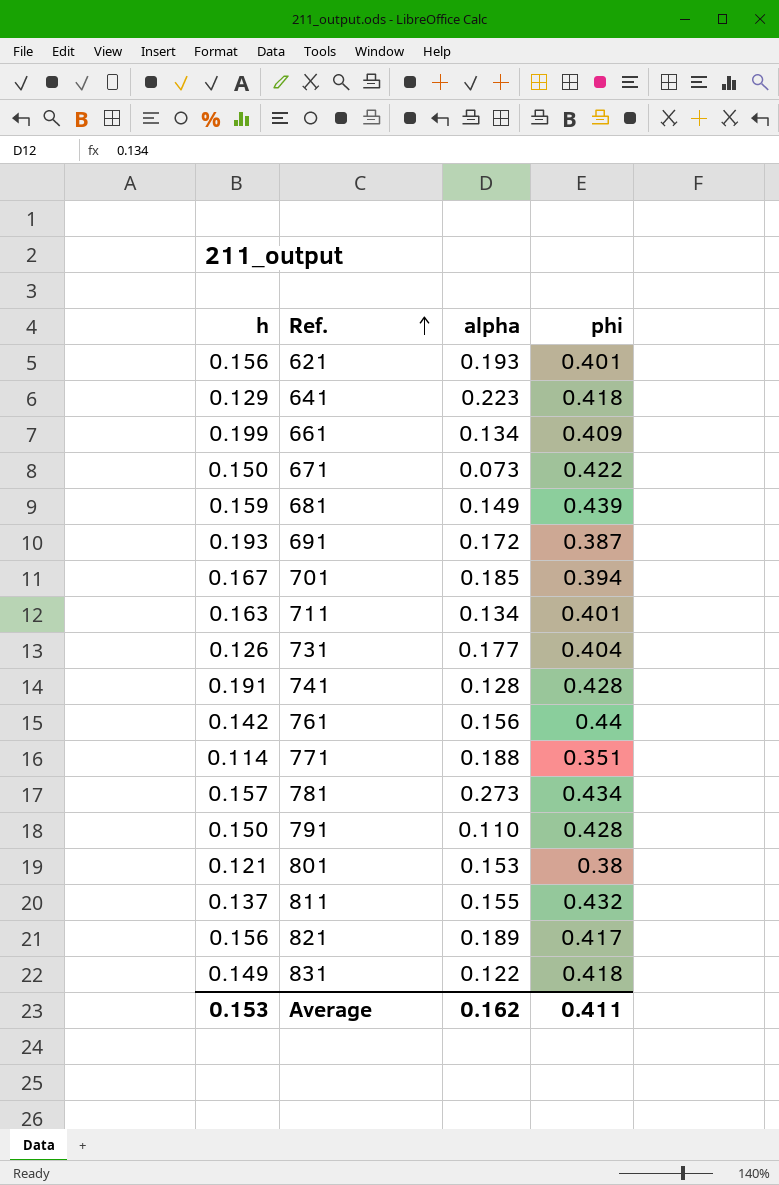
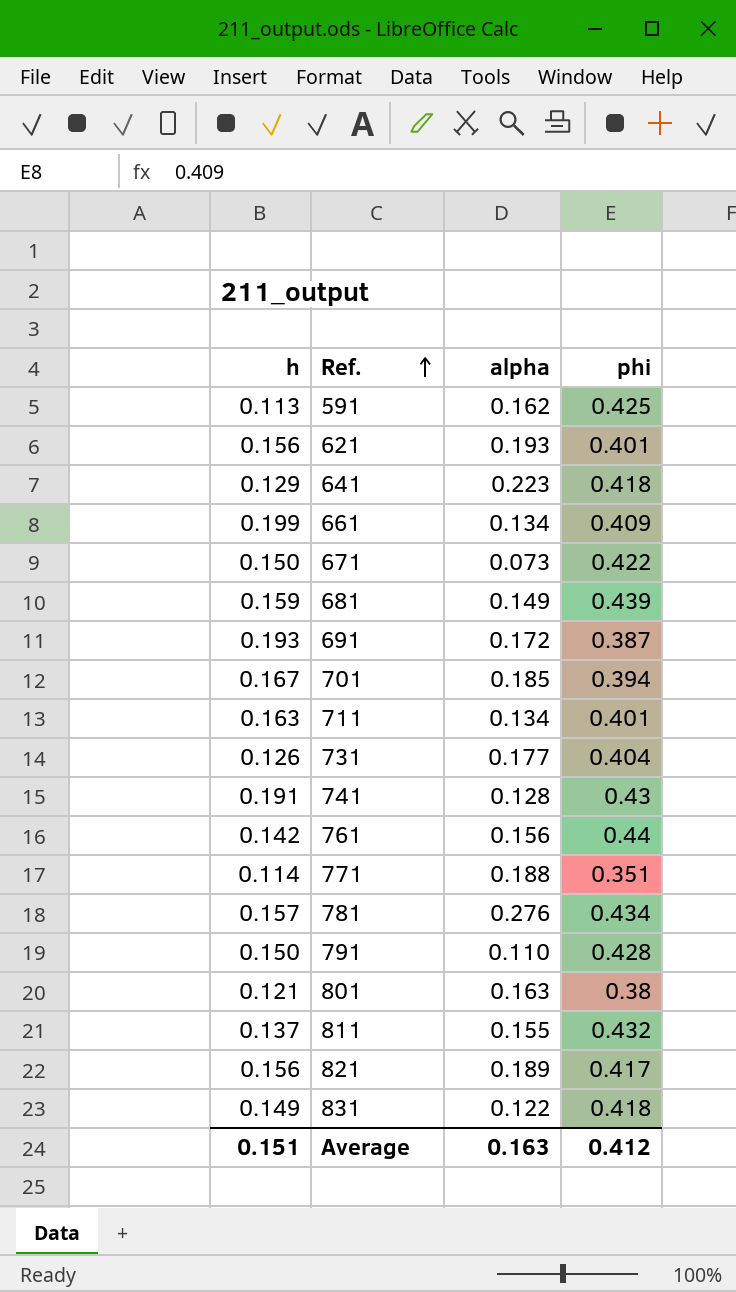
row 591: none -> 0.113 | 0.162 | 0.425
741 | phi: 0.428 -> 0.43
781 | alpha: 0.273 -> 0.276
801 | alpha: 0.153 -> 0.163
Average | h: 0.153 -> 0.151
Average | alpha: 0.162 -> 0.163
Average | phi: 0.411 -> 0.412

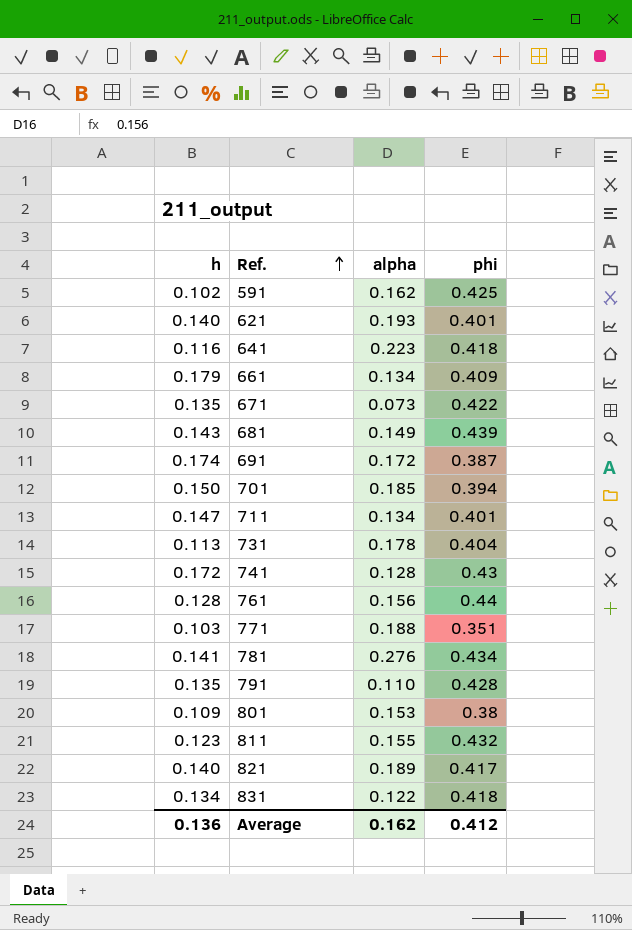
591 | h: 0.113 -> 0.102
621 | h: 0.156 -> 0.140
641 | h: 0.129 -> 0.116
661 | h: 0.199 -> 0.179
671 | h: 0.150 -> 0.135
681 | h: 0.159 -> 0.143
691 | h: 0.193 -> 0.174
701 | h: 0.167 -> 0.150
711 | h: 0.163 -> 0.147
731 | h: 0.126 -> 0.113
731 | alpha: 0.177 -> 0.178
741 | h: 0.191 -> 0.172
761 | h: 0.142 -> 0.128
771 | h: 0.114 -> 0.103
781 | h: 0.157 -> 0.141
791 | h: 0.150 -> 0.135
801 | h: 0.121 -> 0.109
801 | alpha: 0.163 -> 0.153
811 | h: 0.137 -> 0.123
821 | h: 0.156 -> 0.140
831 | h: 0.149 -> 0.134
Average | h: 0.151 -> 0.136
Average | alpha: 0.163 -> 0.162

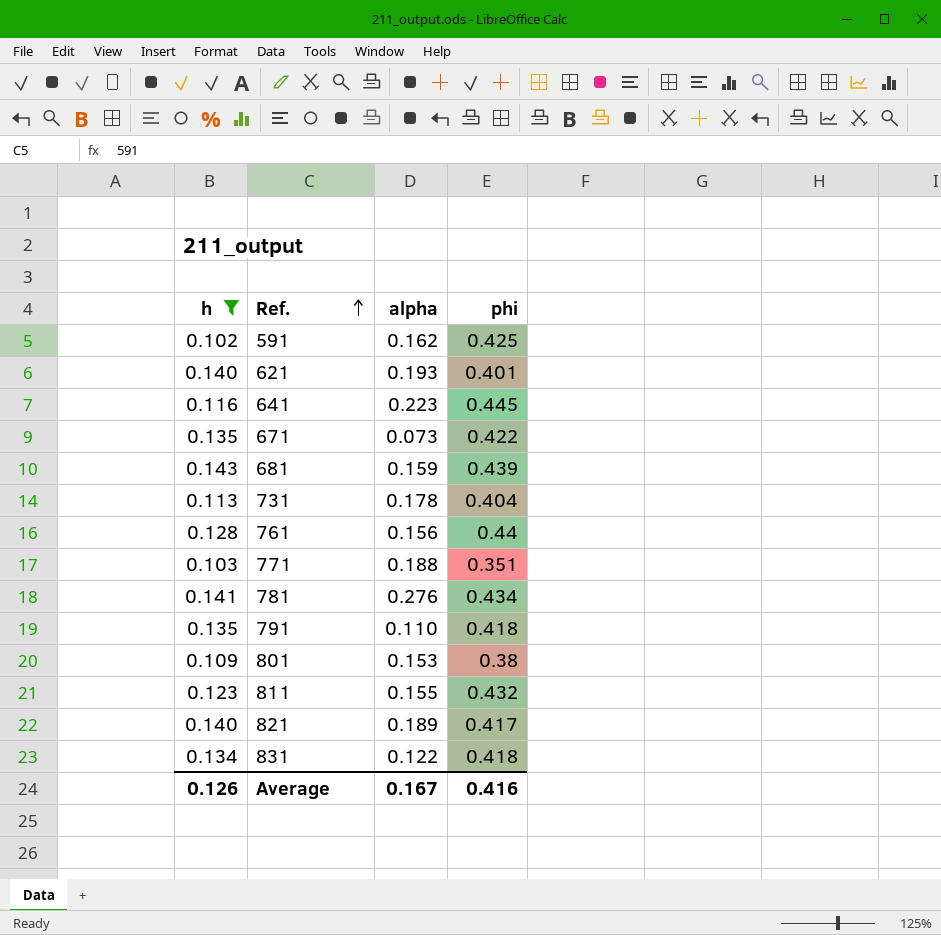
filter: none -> h <= 0.143
641 | phi: 0.418 -> 0.445
681 | alpha: 0.149 -> 0.159
791 | phi: 0.428 -> 0.418
Average | h: 0.136 -> 0.126
Average | alpha: 0.162 -> 0.167
Average | phi: 0.412 -> 0.416

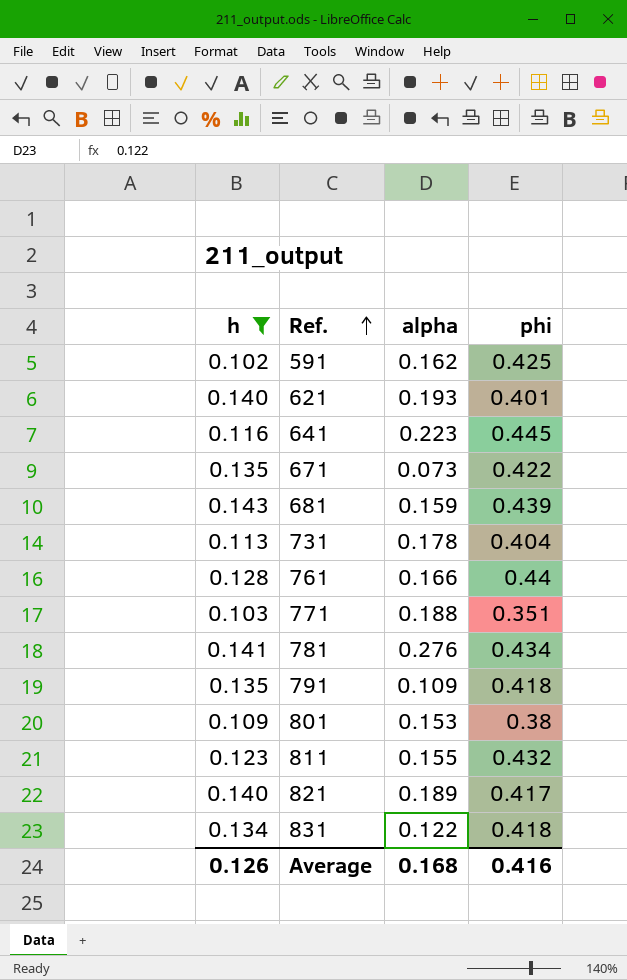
761 | alpha: 0.156 -> 0.166
791 | alpha: 0.110 -> 0.109
Average | alpha: 0.167 -> 0.168

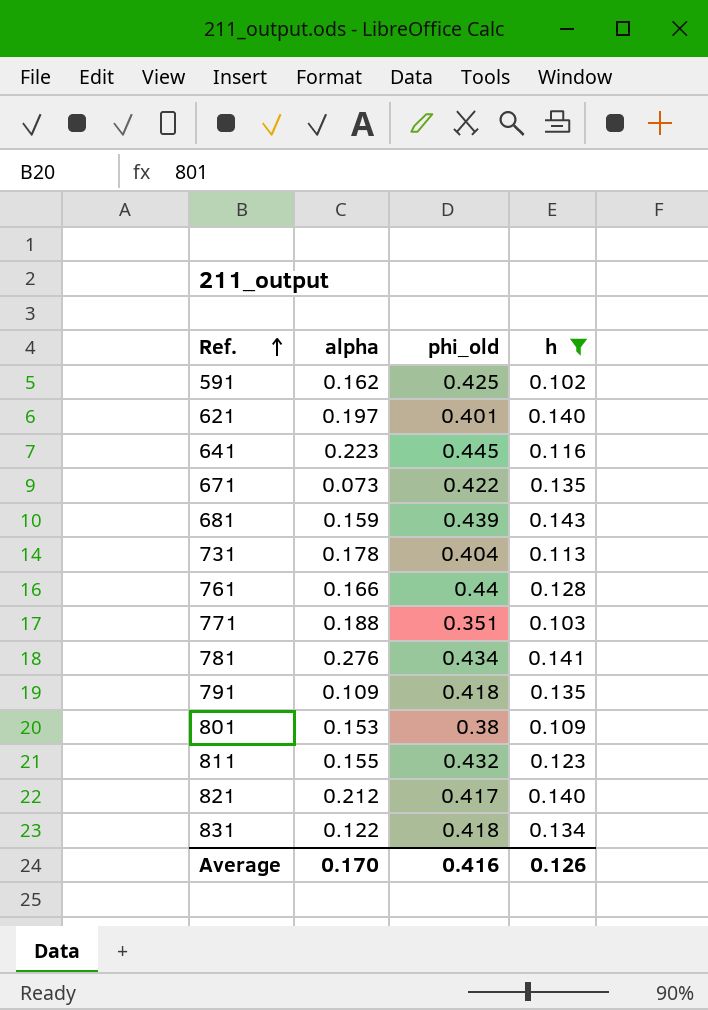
column name: phi -> phi_old
column h | position: 1 -> 4
621 | alpha: 0.193 -> 0.197
821 | alpha: 0.189 -> 0.212
Average | alpha: 0.168 -> 0.170

